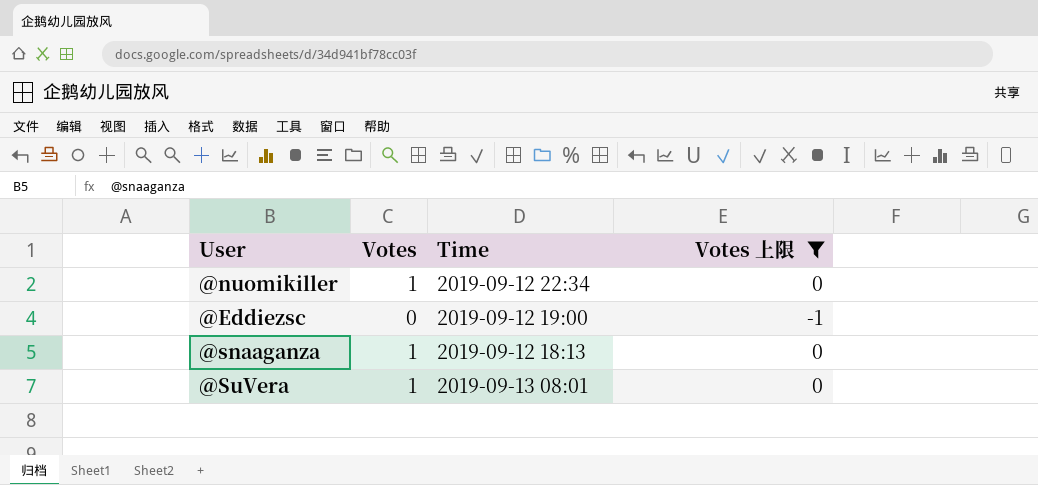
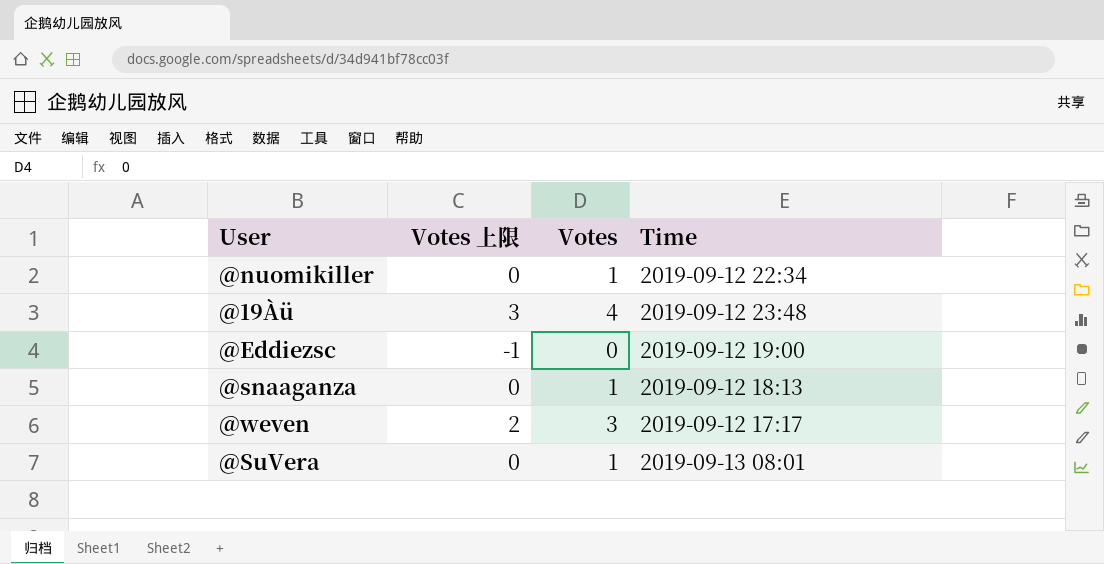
filter: Votes 上限 <= 0 -> none
column Votes 上限 | position: 4 -> 2

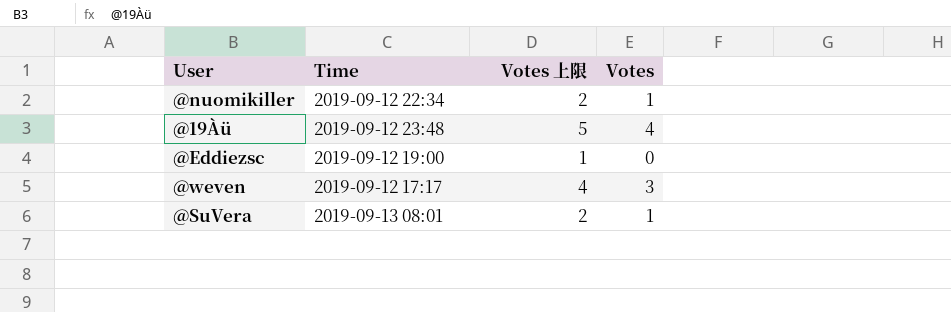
column Time | position: 4 -> 2
column Votes 上限 | formula: [Votes] - 1 -> [Votes] + 1
row @snaaganza: 0 | 1 | 2019-09-12 18:13 -> none

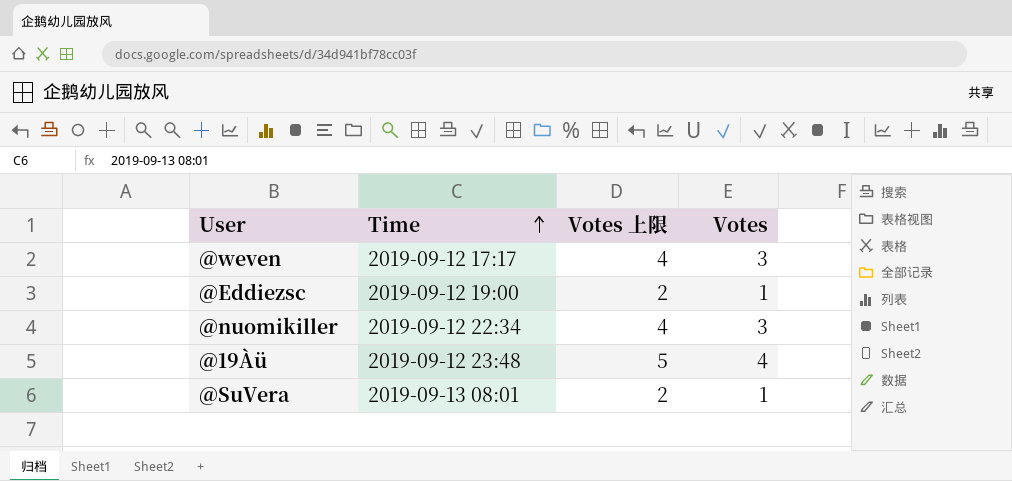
row order: none -> Time ascending
@Eddiezsc | Votes 上限: 1 -> 2
@Eddiezsc | Votes: 0 -> 1
@nuomikiller | Votes 上限: 2 -> 4
@nuomikiller | Votes: 1 -> 3

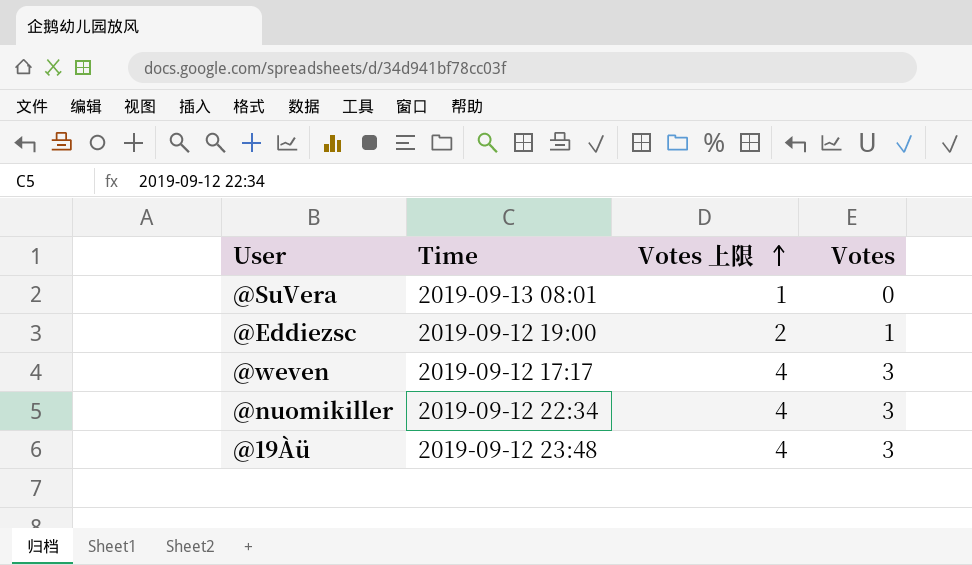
row order: Time ascending -> Votes 上限 ascending
@SuVera | Votes 上限: 2 -> 1
@SuVera | Votes: 1 -> 0
@19Àü | Votes 上限: 5 -> 4
@19Àü | Votes: 4 -> 3

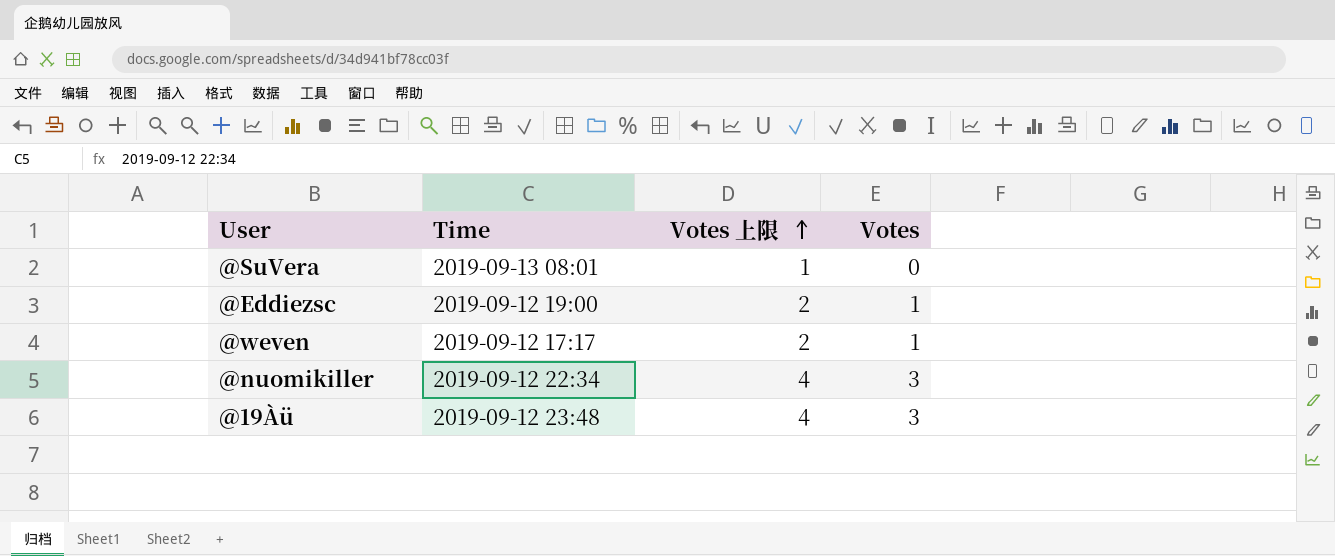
@weven | Votes 上限: 4 -> 2
@weven | Votes: 3 -> 1

